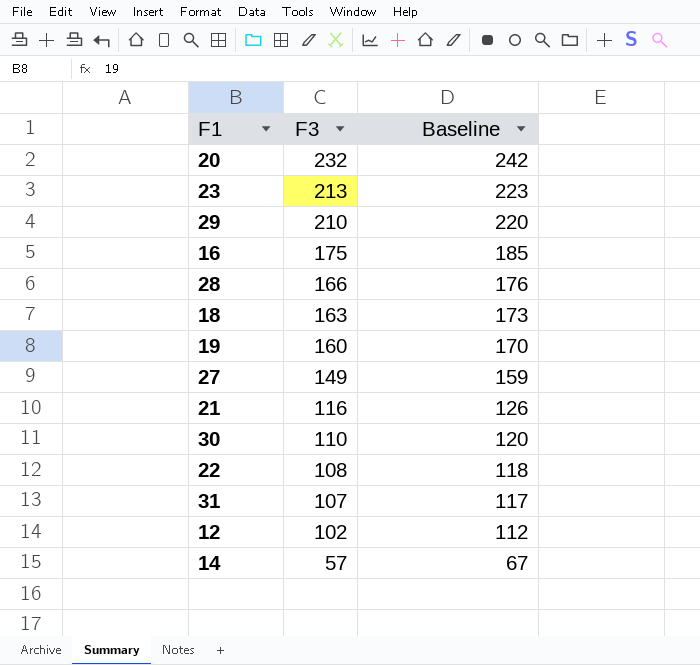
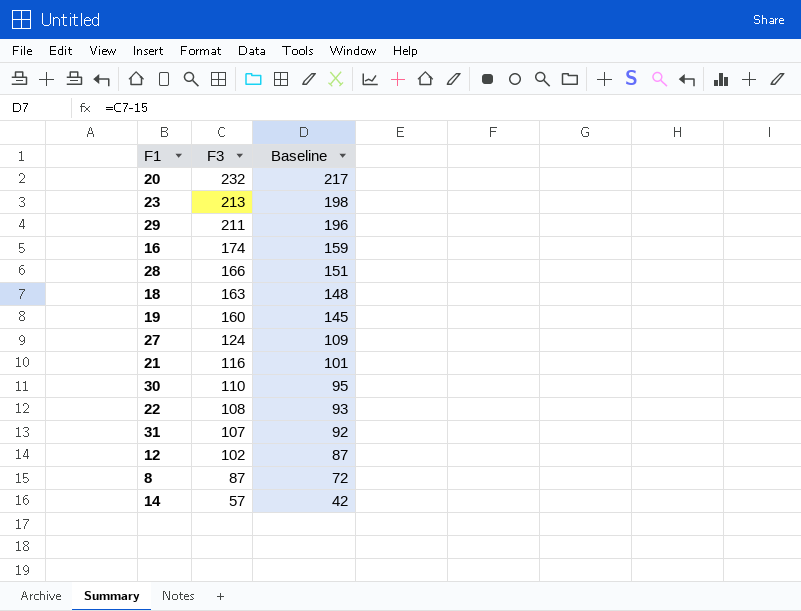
column Baseline | formula: [F3] + 10 -> [F3] - 15
29 | F3: 210 -> 211
16 | F3: 175 -> 174
27 | F3: 149 -> 124
row 8: none -> 87 | 72

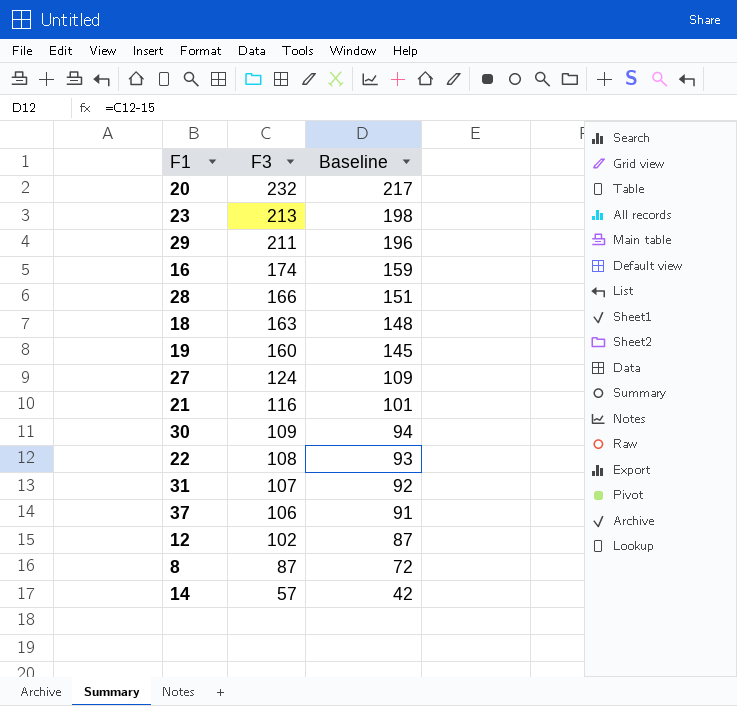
30 | F3: 110 -> 109
30 | Baseline: 95 -> 94
row 37: none -> 106 | 91

